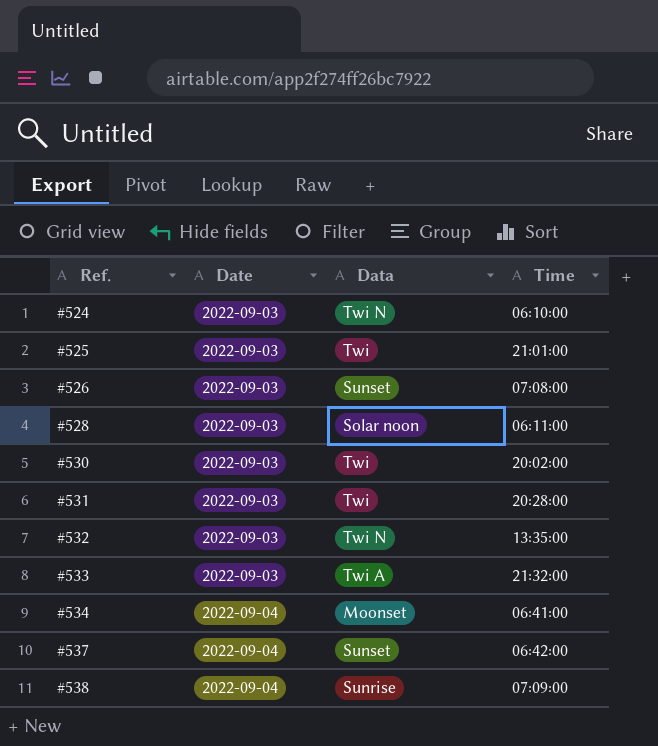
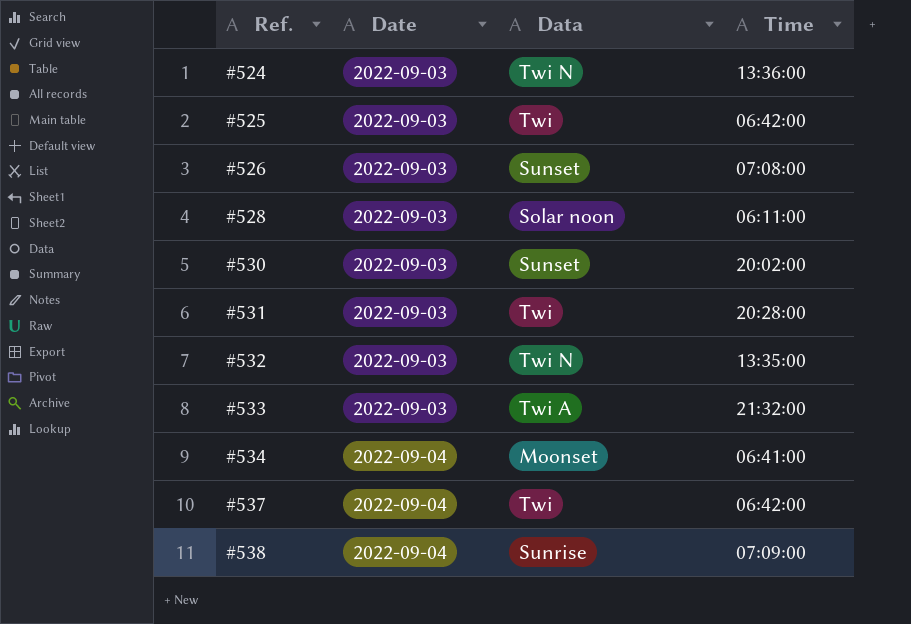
#524 | Time: 06:10:00 -> 13:36:00
#525 | Time: 21:01:00 -> 06:42:00
#530 | Data: Twi -> Sunset
#537 | Data: Sunset -> Twi

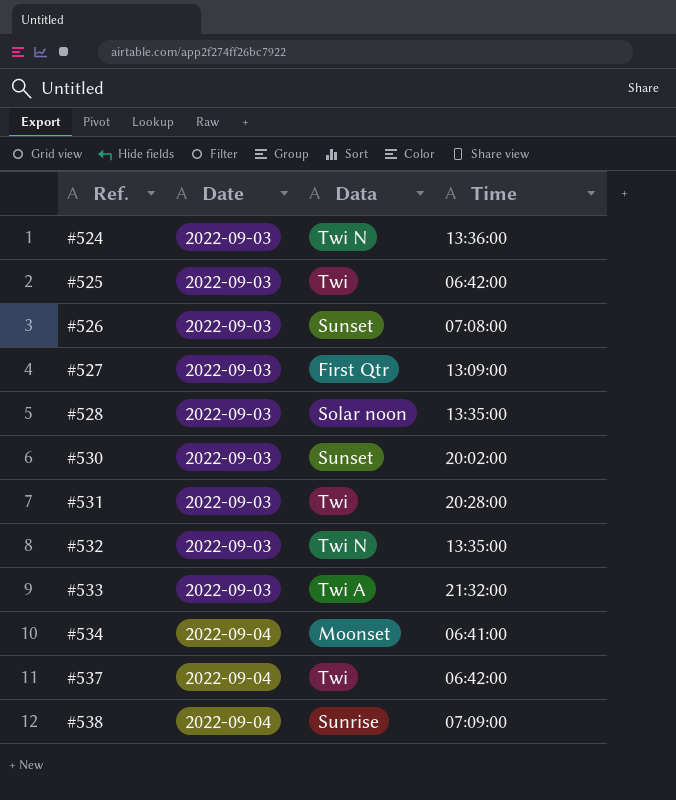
row #527: none -> 2022-09-03 | First Qtr | 13:09:00
#528 | Time: 06:11:00 -> 13:35:00

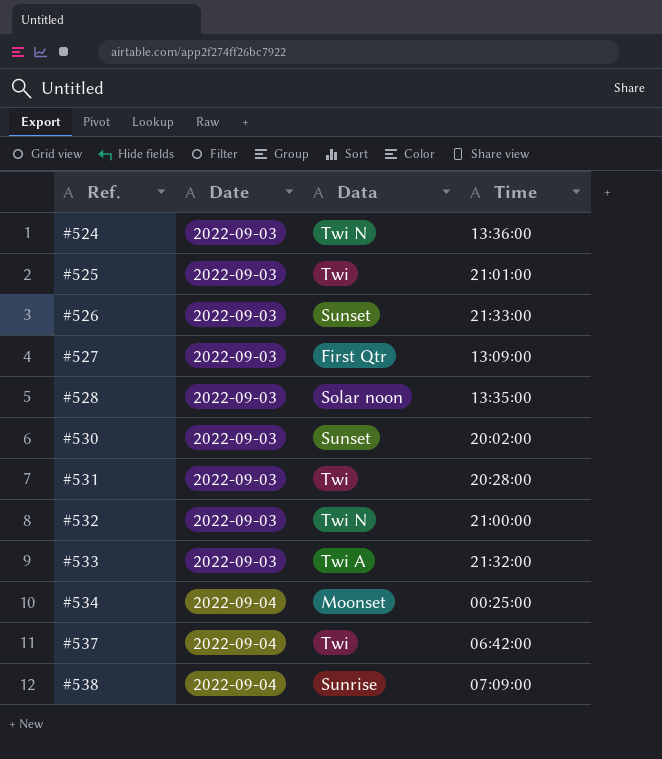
#525 | Time: 06:42:00 -> 21:01:00
#526 | Time: 07:08:00 -> 21:33:00
#532 | Time: 13:35:00 -> 21:00:00
#534 | Time: 06:41:00 -> 00:25:00

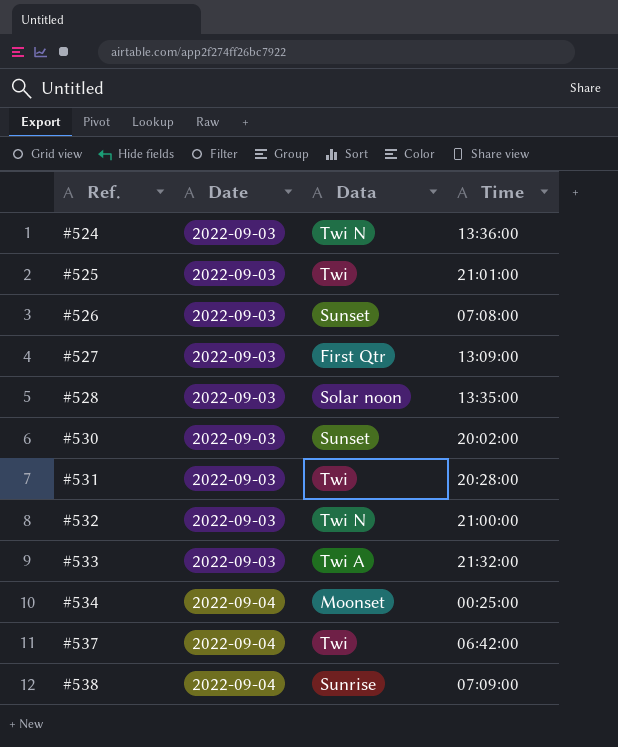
#526 | Time: 21:33:00 -> 07:08:00

